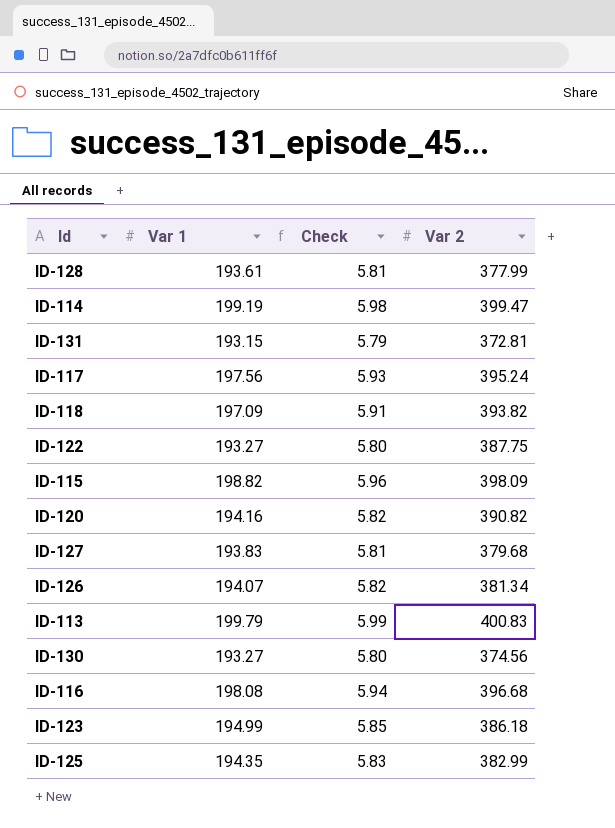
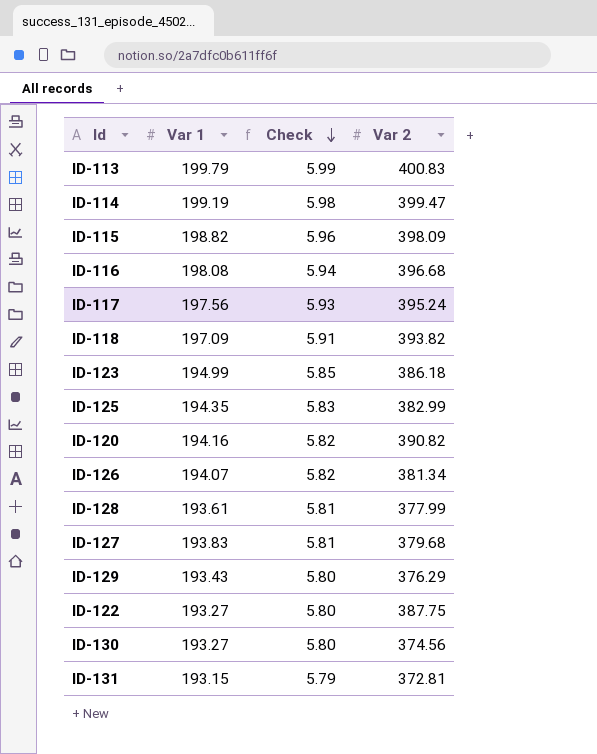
row order: none -> Check descending
row ID-129: none -> 193.43 | 5.80 | 376.29

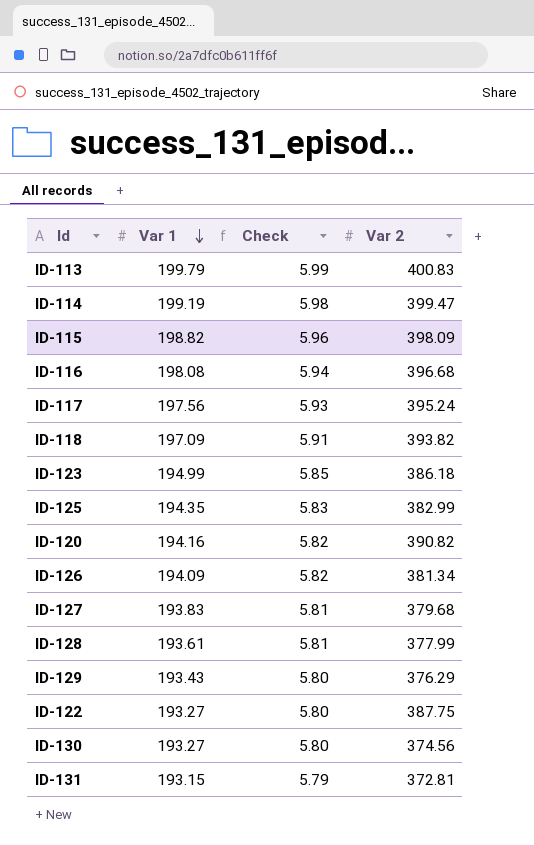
row order: Check descending -> Var 1 descending
ID-126 | Var 1: 194.07 -> 194.09

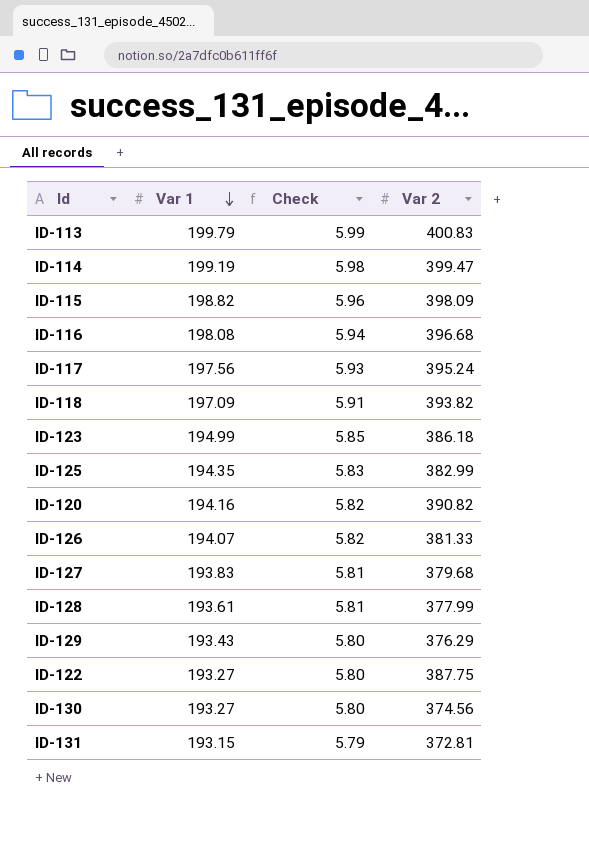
ID-126 | Var 1: 194.09 -> 194.07
ID-126 | Var 2: 381.34 -> 381.33

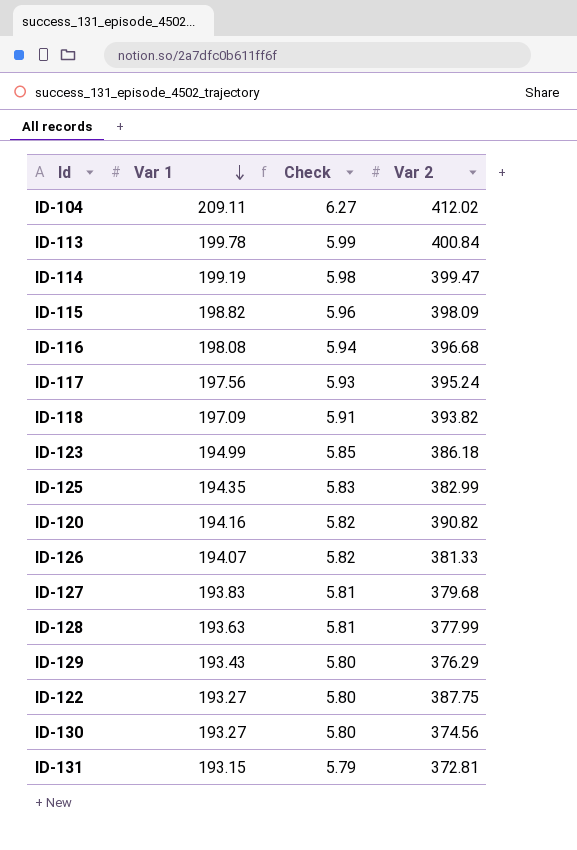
row ID-104: none -> 209.11 | 6.27 | 412.02
ID-113 | Var 1: 199.79 -> 199.78
ID-113 | Var 2: 400.83 -> 400.84
ID-128 | Var 1: 193.61 -> 193.63

